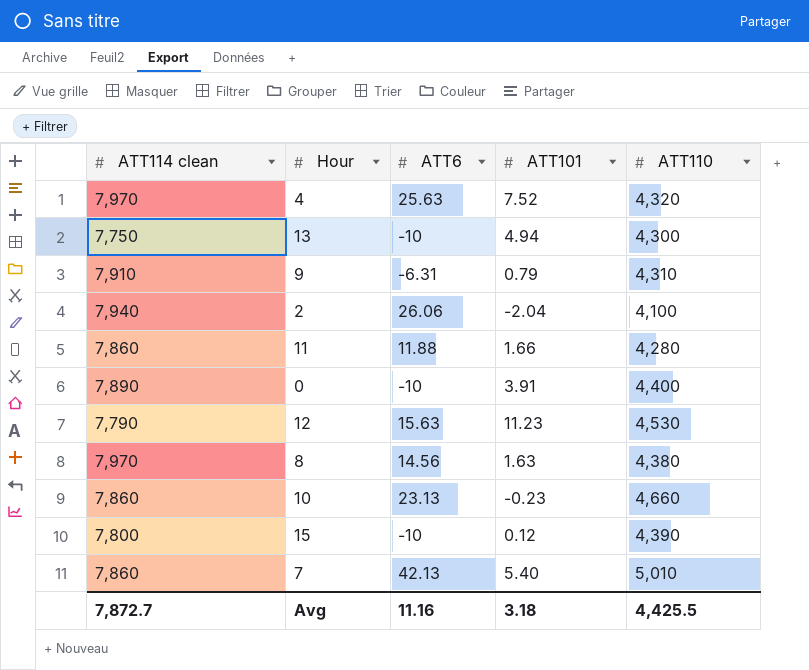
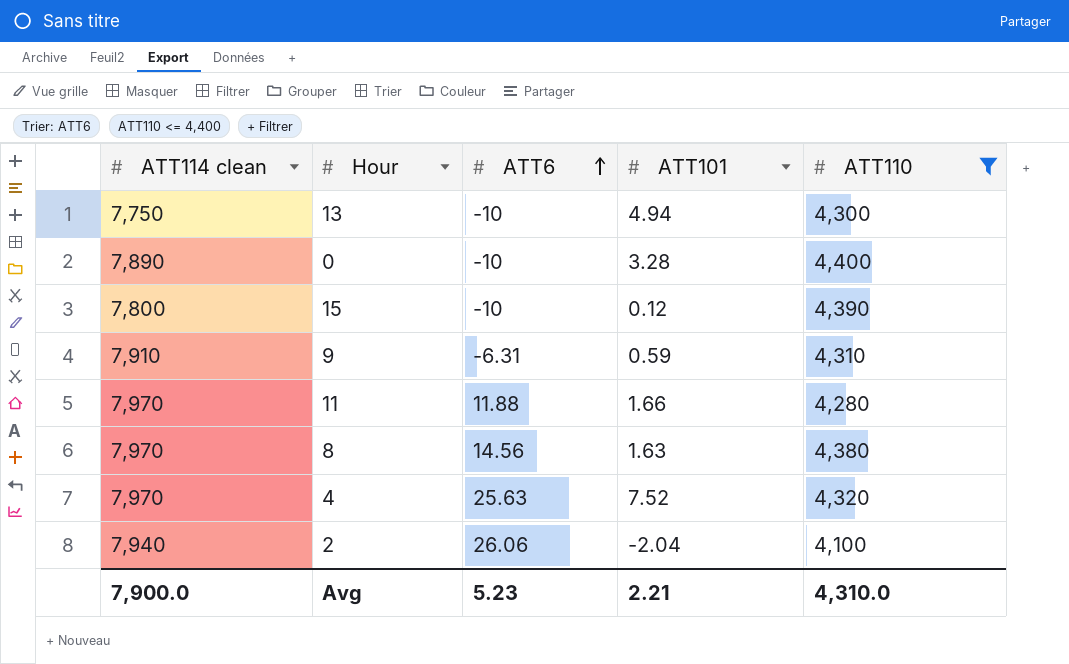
filter: none -> ATT110 <= 4,400
row order: none -> ATT6 ascending
0 | ATT101: 3.91 -> 3.28
9 | ATT101: 0.79 -> 0.59
11 | ATT114 clean: 7,860 -> 7,970
Avg | ATT114 clean: 7,872.7 -> 7,900.0
Avg | ATT6: 11.16 -> 5.23
Avg | ATT101: 3.18 -> 2.21
Avg | ATT110: 4,425.5 -> 4,310.0

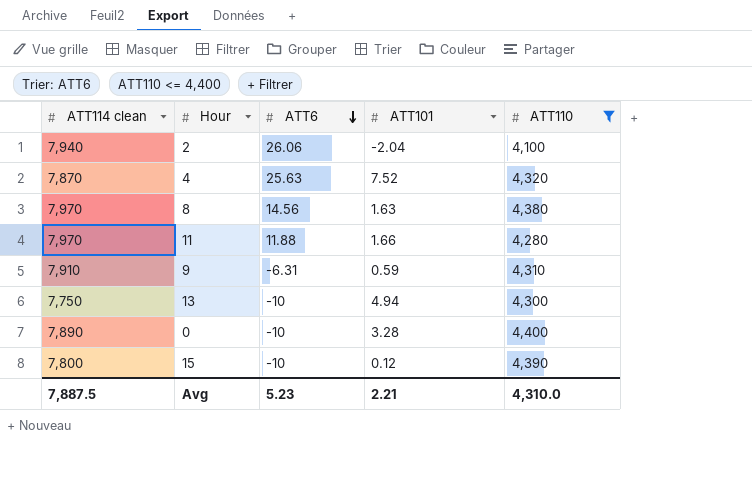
row order: ATT6 ascending -> ATT6 descending
4 | ATT114 clean: 7,970 -> 7,870
Avg | ATT114 clean: 7,900.0 -> 7,887.5

